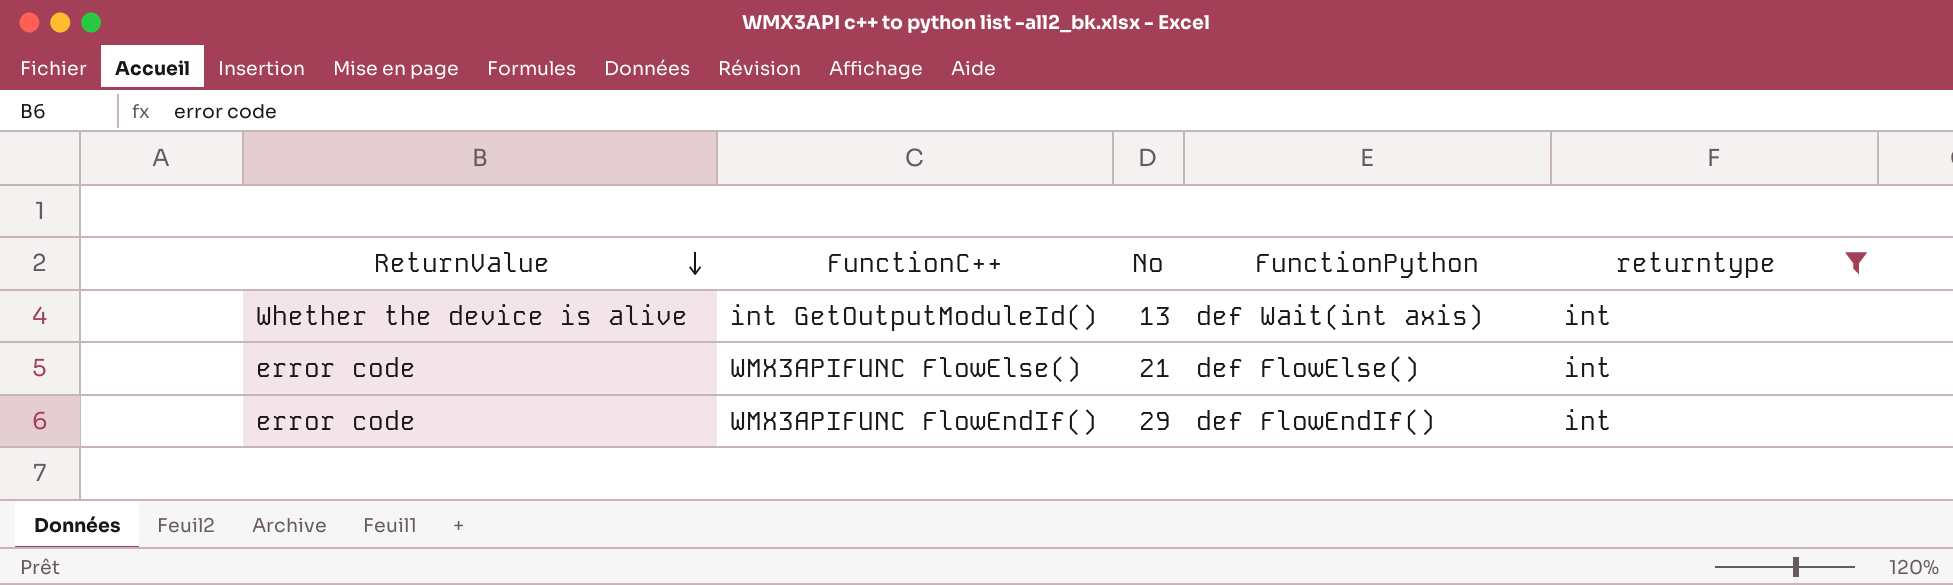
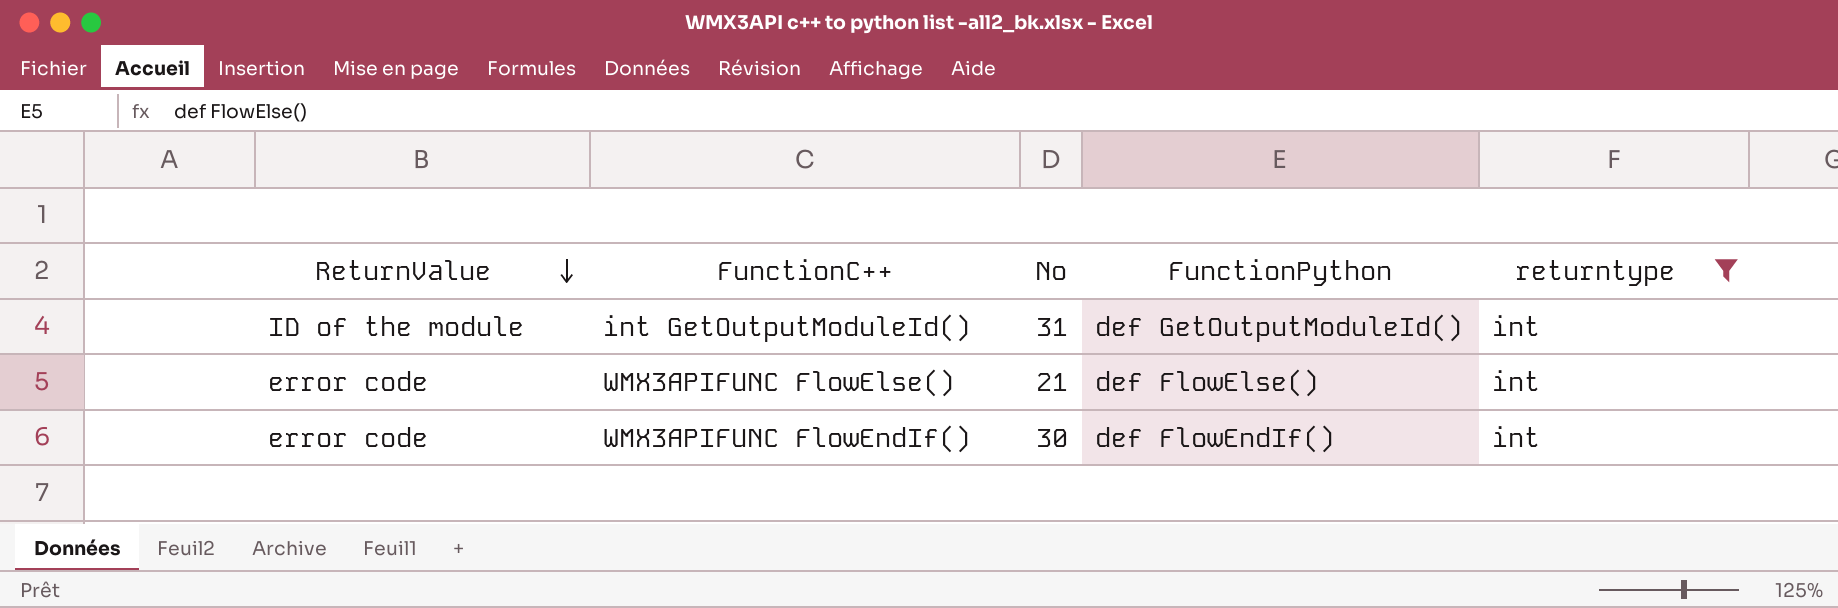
int GetOutputModuleId() | ReturnValue: Whether the device is alive -> ID of the module
int GetOutputModuleId() | No: 13 -> 31
int GetOutputModuleId() | FunctionPython: def Wait(int axis) -> def GetOutputModuleId()
WMX3APIFUNC FlowEndIf() | No: 29 -> 30

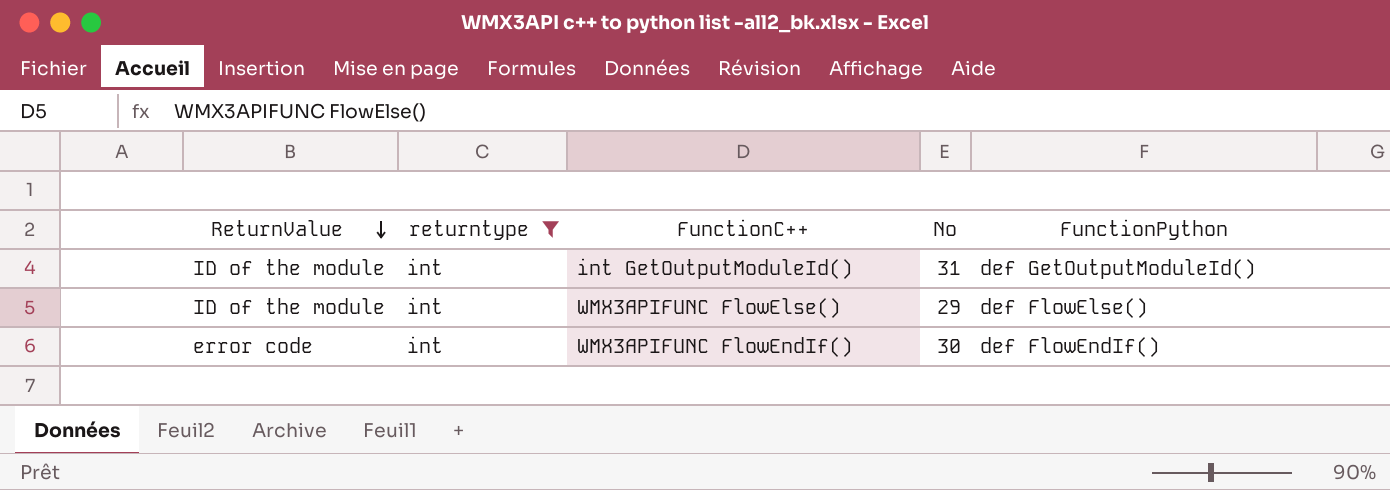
column returntype | position: 5 -> 2
WMX3APIFUNC FlowElse() | ReturnValue: error code -> ID of the module
WMX3APIFUNC FlowElse() | No: 21 -> 29

